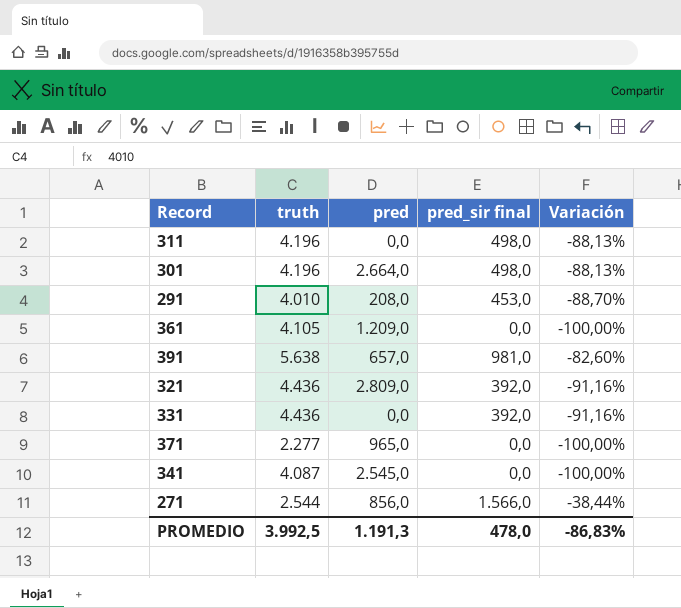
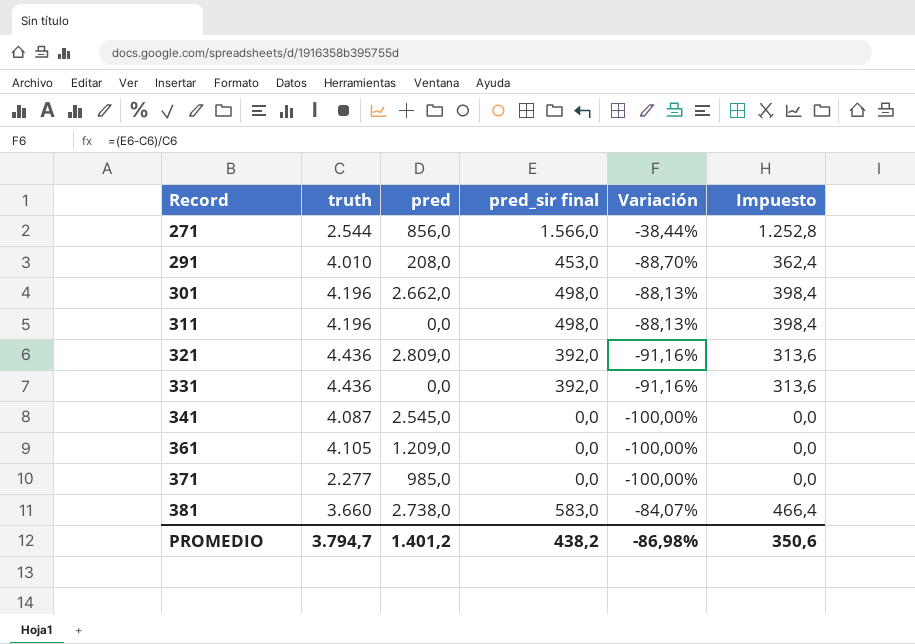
row order: none -> Record ascending
column Impuesto | formula: none -> [pred_sir final] * 0,8
row 391: 5.638 | 657,0 | 981,0 | -82,60% -> none
301 | pred: 2.664,0 -> 2.662,0
371 | pred: 965,0 -> 985,0
row 381: none -> 3.660 | 2.738,0 | 583,0 | -84,07% | 466,4
PROMEDIO | truth: 3.992,5 -> 3.794,7
PROMEDIO | pred: 1.191,3 -> 1.401,2
PROMEDIO | pred_sir final: 478,0 -> 438,2
PROMEDIO | Variación: -86,83% -> -86,98%

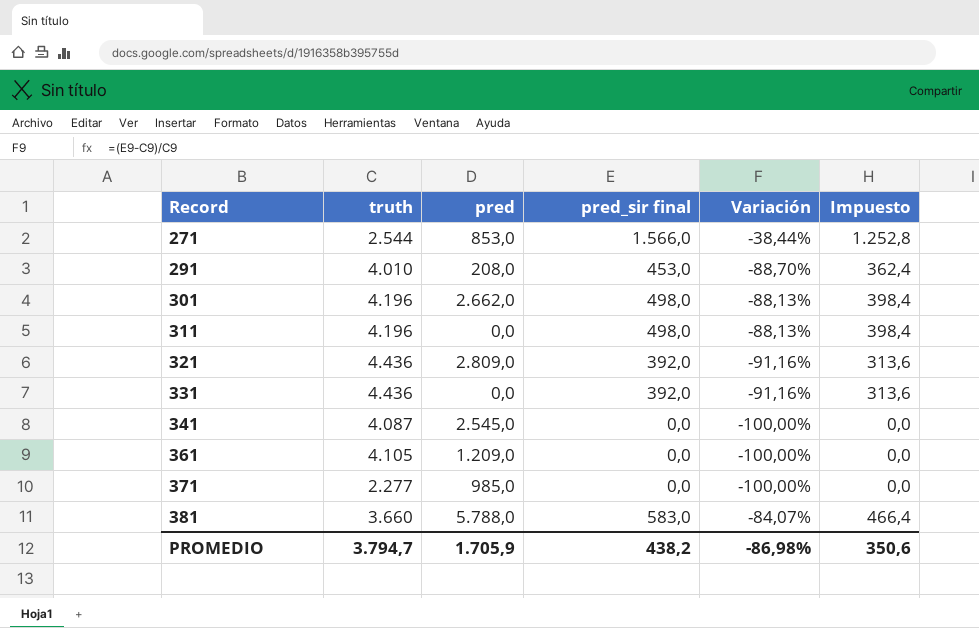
271 | pred: 856,0 -> 853,0
381 | pred: 2.738,0 -> 5.788,0
PROMEDIO | pred: 1.401,2 -> 1.705,9

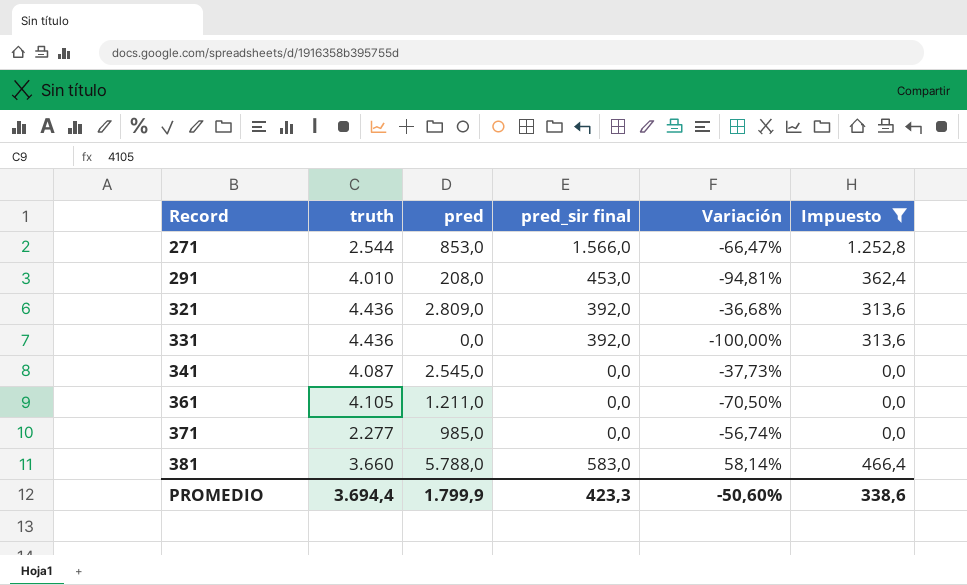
filter: none -> Impuesto != 398,4
column Variación | formula: ([pred_sir final] - [truth]) / [truth] -> ([pred] - [truth]) / [truth]
361 | pred: 1.209,0 -> 1.211,0
PROMEDIO | truth: 3.794,7 -> 3.694,4
PROMEDIO | pred: 1.705,9 -> 1.799,9
PROMEDIO | pred_sir final: 438,2 -> 423,3
PROMEDIO | Variación: -86,98% -> -50,60%
PROMEDIO | Impuesto: 350,6 -> 338,6

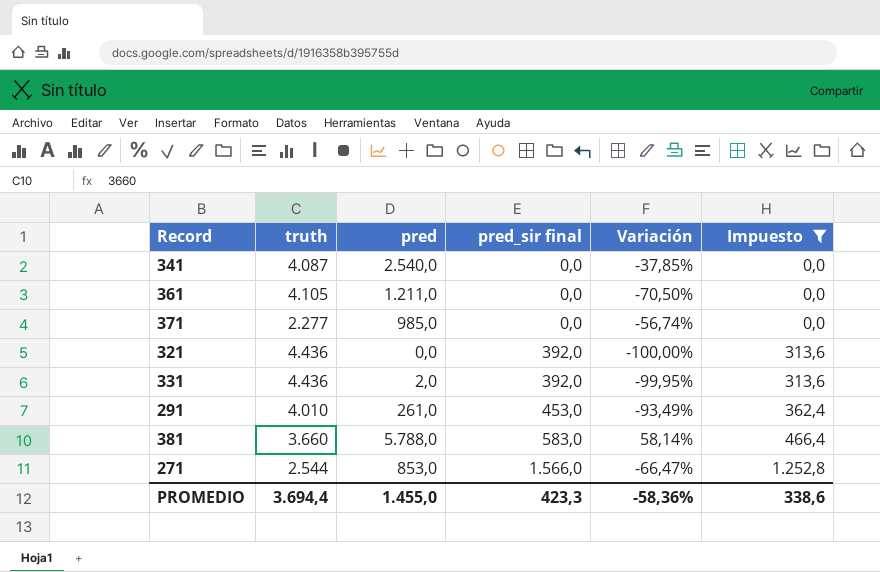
row order: Record ascending -> pred_sir final ascending
341 | pred: 2.545,0 -> 2.540,0
341 | Variación: -37,73% -> -37,85%
321 | pred: 2.809,0 -> 0,0
321 | Variación: -36,68% -> -100,00%
331 | pred: 0,0 -> 2,0
331 | Variación: -100,00% -> -99,95%
291 | pred: 208,0 -> 261,0
291 | Variación: -94,81% -> -93,49%
PROMEDIO | pred: 1.799,9 -> 1.455,0
PROMEDIO | Variación: -50,60% -> -58,36%

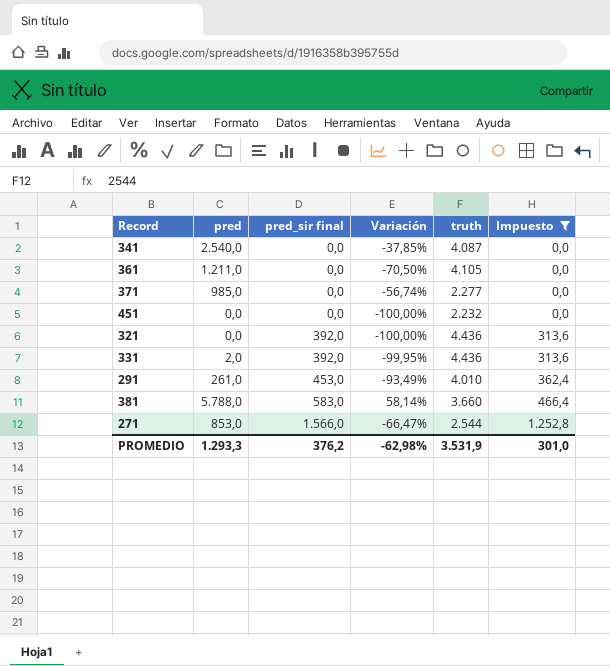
column truth | position: 2 -> 5
row 451: none -> 0,0 | 0,0 | -100,00% | 2.232 | 0,0
PROMEDIO | pred: 1.455,0 -> 1.293,3
PROMEDIO | pred_sir final: 423,3 -> 376,2
PROMEDIO | Variación: -58,36% -> -62,98%
PROMEDIO | truth: 3.694,4 -> 3.531,9
PROMEDIO | Impuesto: 338,6 -> 301,0

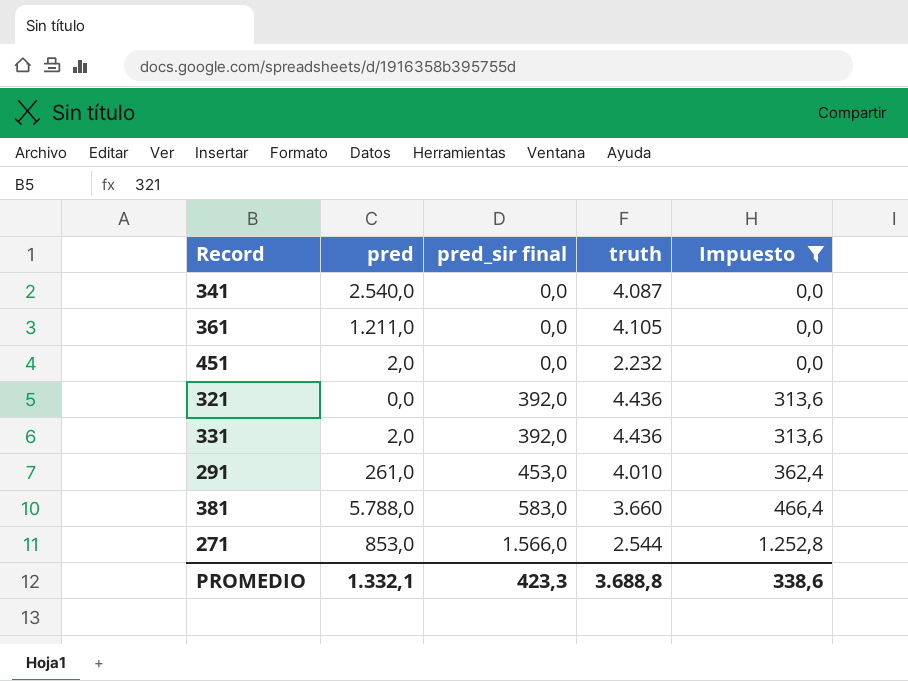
column Variación | formula: ([pred] - [truth]) / [truth] -> none
row 371: 985,0 | 0,0 | -56,74% | 2.277 | 0,0 -> none
451 | pred: 0,0 -> 2,0
PROMEDIO | pred: 1.293,3 -> 1.332,1
PROMEDIO | pred_sir final: 376,2 -> 423,3
PROMEDIO | truth: 3.531,9 -> 3.688,8
PROMEDIO | Impuesto: 301,0 -> 338,6

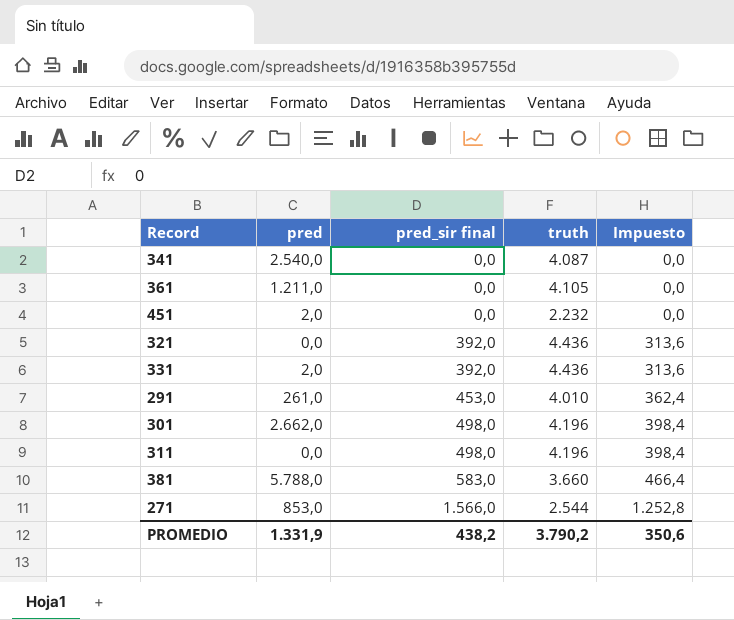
filter: Impuesto != 398,4 -> none
PROMEDIO | pred: 1.332,1 -> 1.331,9
PROMEDIO | pred_sir final: 423,3 -> 438,2
PROMEDIO | truth: 3.688,8 -> 3.790,2
PROMEDIO | Impuesto: 338,6 -> 350,6

